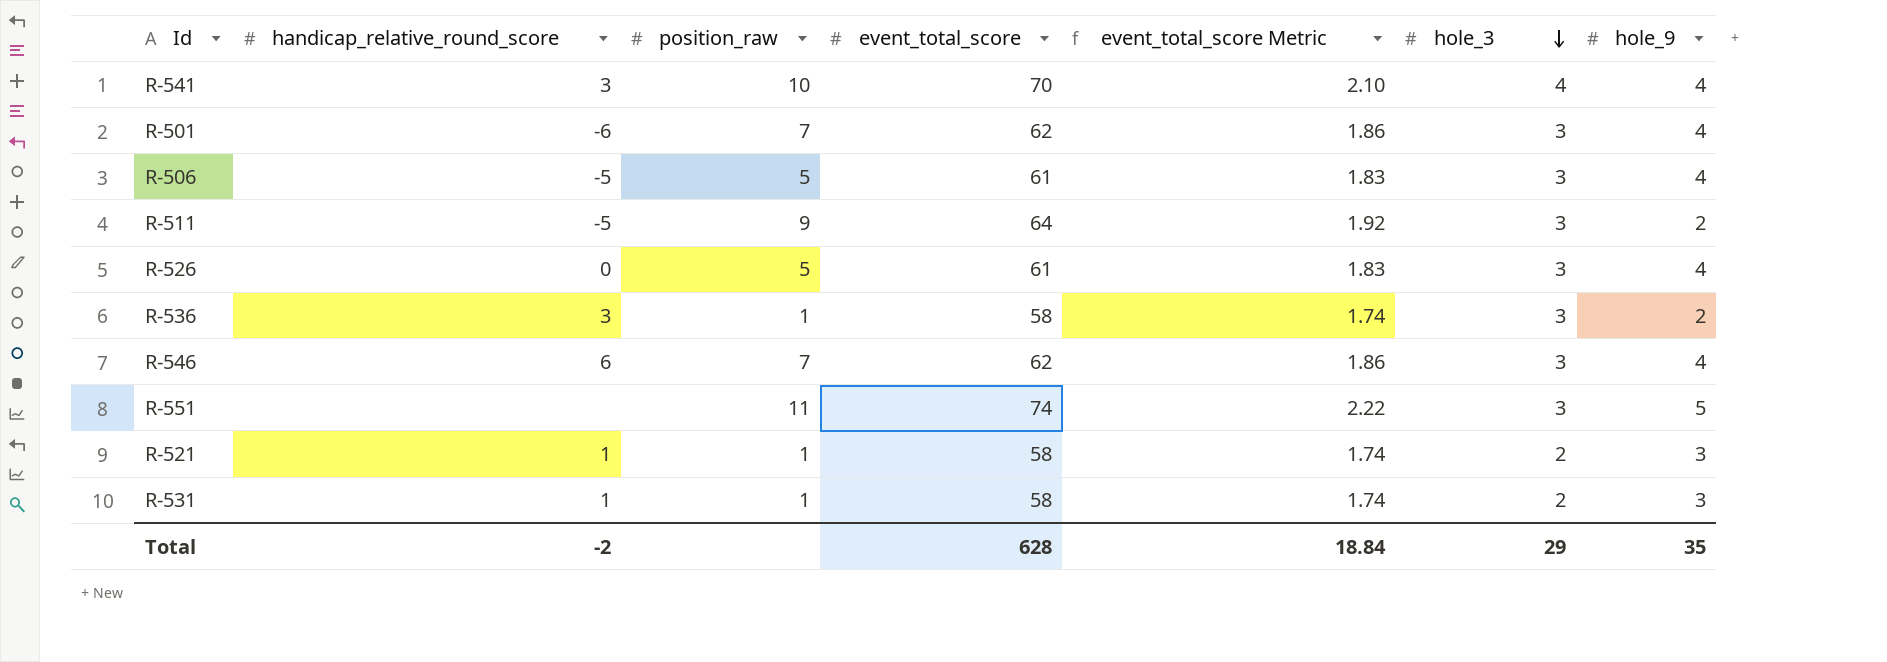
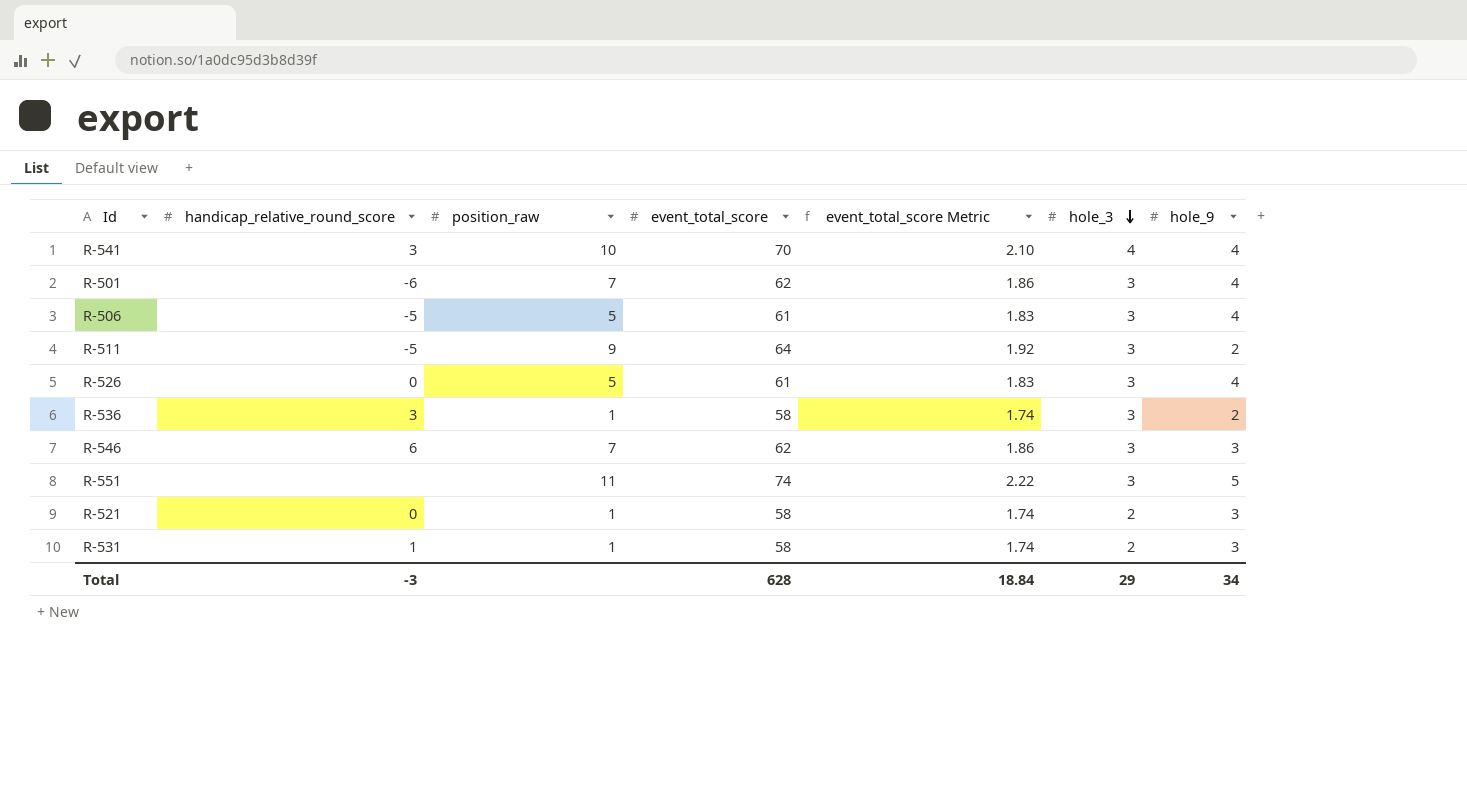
R-546 | hole_9: 4 -> 3
R-521 | handicap_relative_round_score: 1 -> 0
Total | handicap_relative_round_score: -2 -> -3
Total | hole_9: 35 -> 34

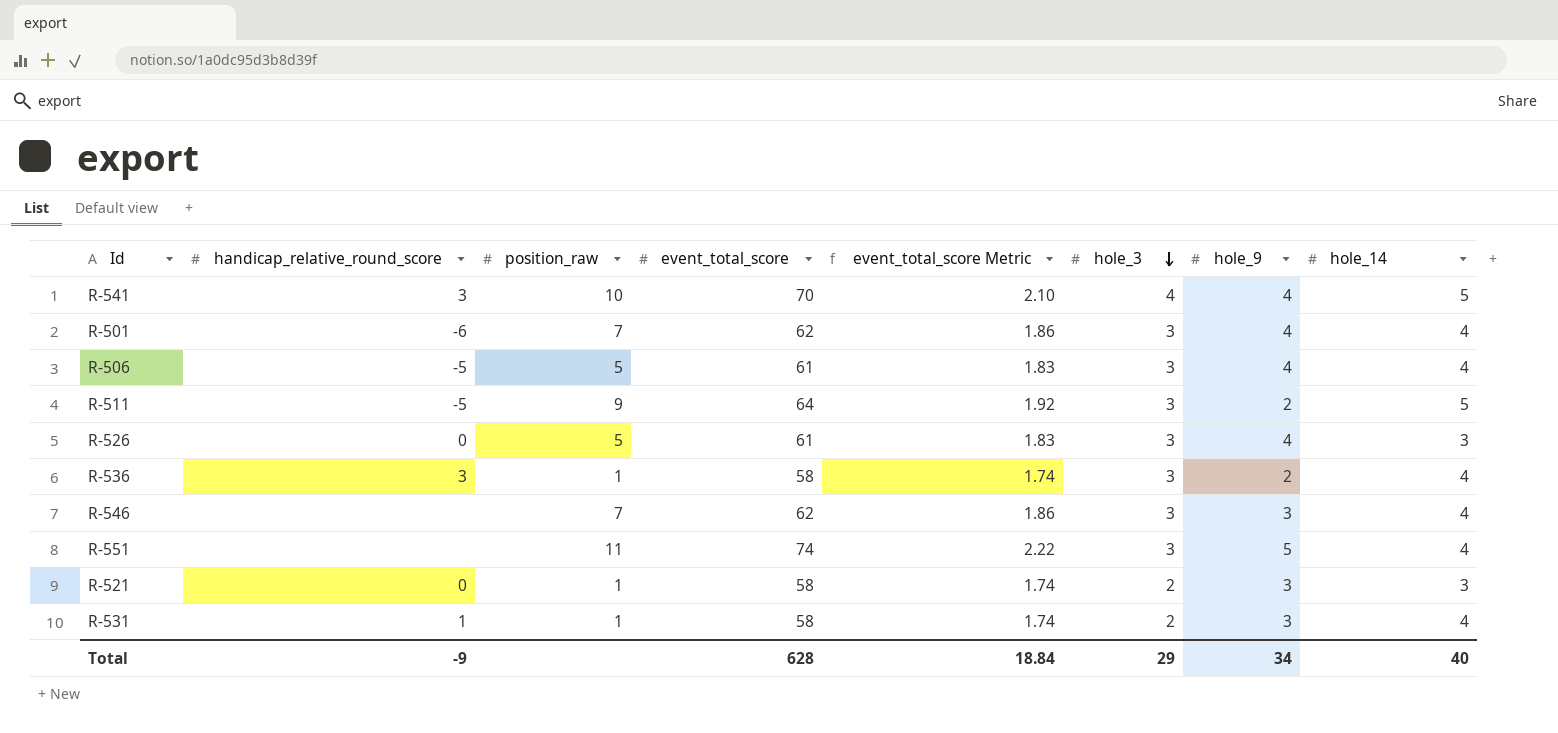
column hole_14 | position: none -> 8
R-546 | handicap_relative_round_score: 6 -> none
Total | handicap_relative_round_score: -3 -> -9

